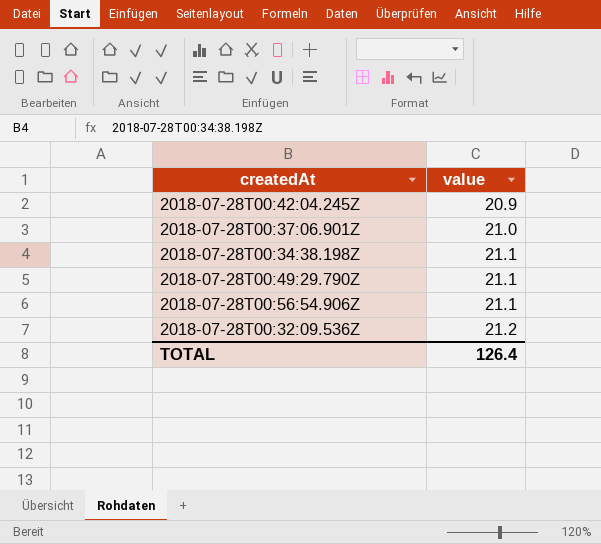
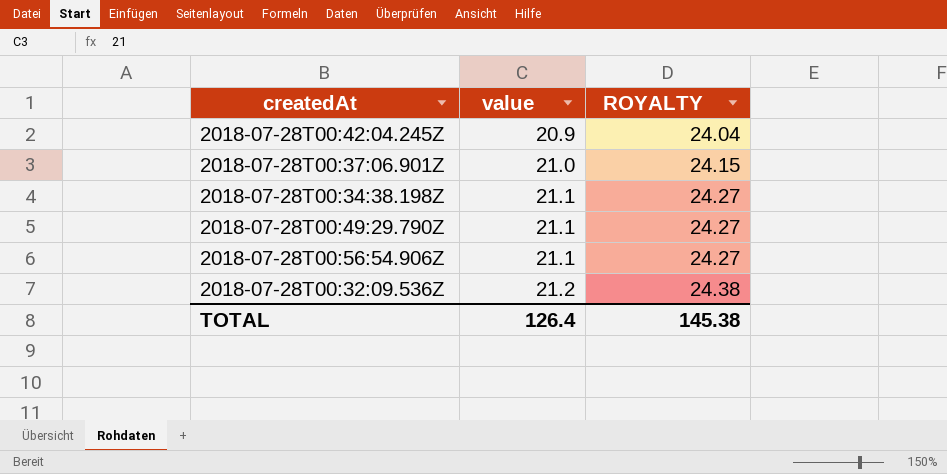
column ROYALTY | formula: none -> [value] * 1.15

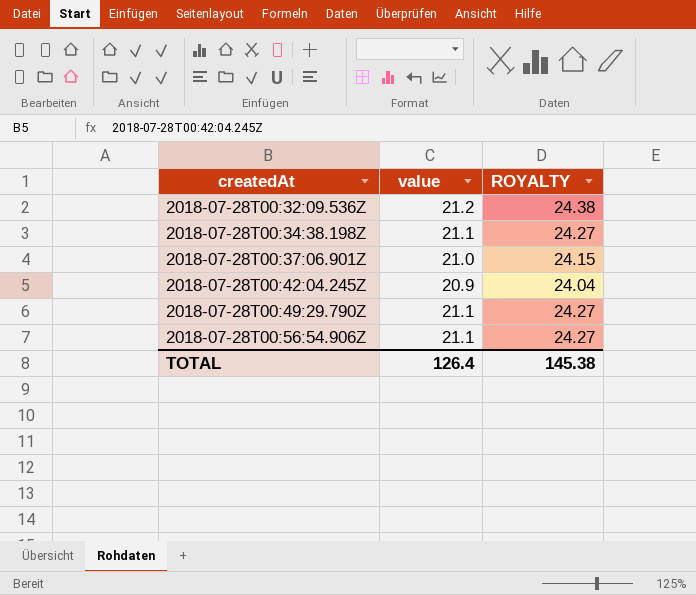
row order: value ascending -> createdAt ascending

